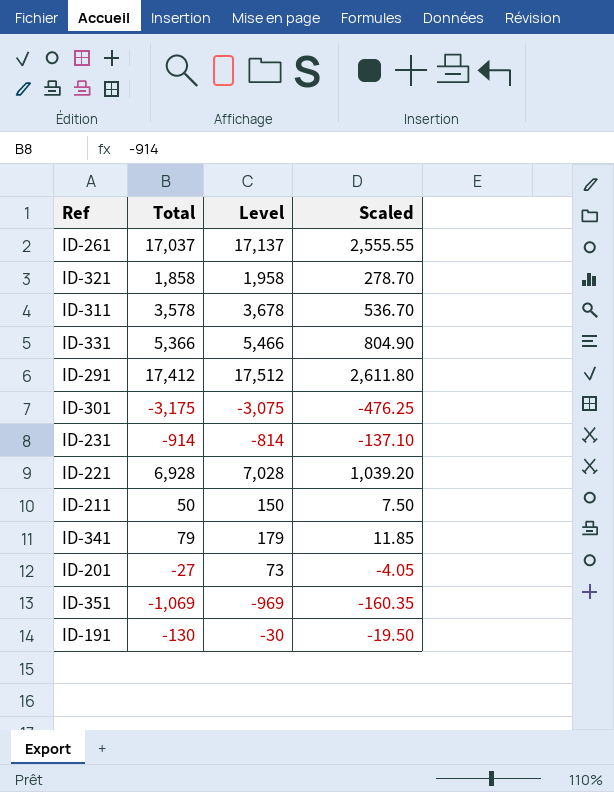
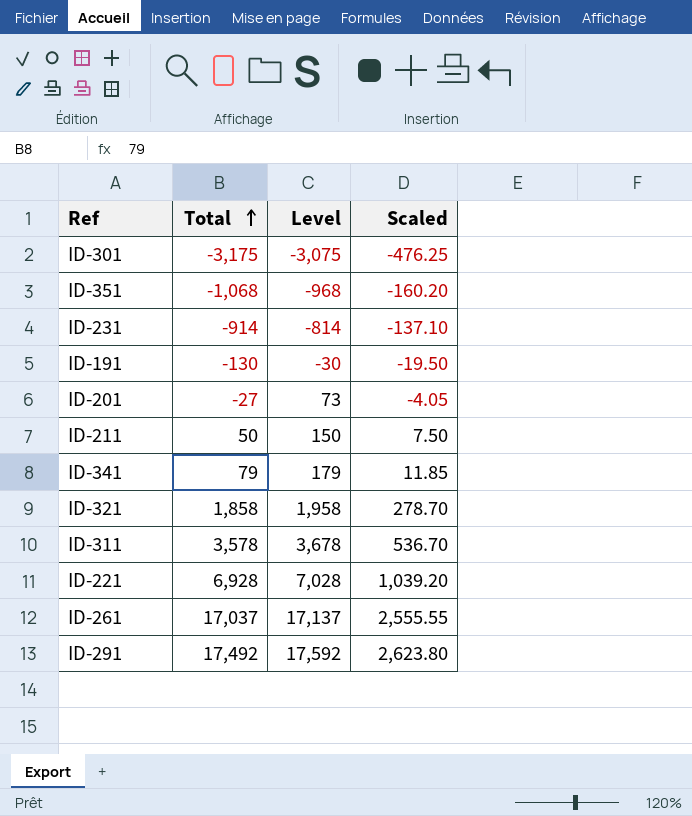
row order: none -> Total ascending
row ID-331: 5,366 | 5,466 | 804.90 -> none
ID-351 | Total: -1,069 -> -1,068
ID-351 | Level: -969 -> -968
ID-351 | Scaled: -160.35 -> -160.20
ID-291 | Total: 17,412 -> 17,492
ID-291 | Level: 17,512 -> 17,592
ID-291 | Scaled: 2,611.80 -> 2,623.80

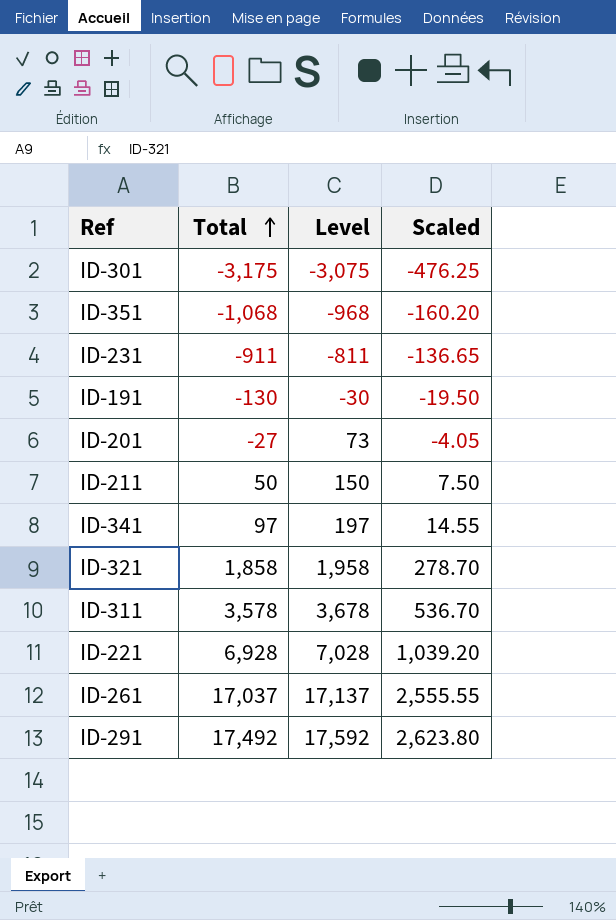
ID-231 | Total: -914 -> -911
ID-231 | Level: -814 -> -811
ID-231 | Scaled: -137.10 -> -136.65
ID-341 | Total: 79 -> 97
ID-341 | Level: 179 -> 197
ID-341 | Scaled: 11.85 -> 14.55

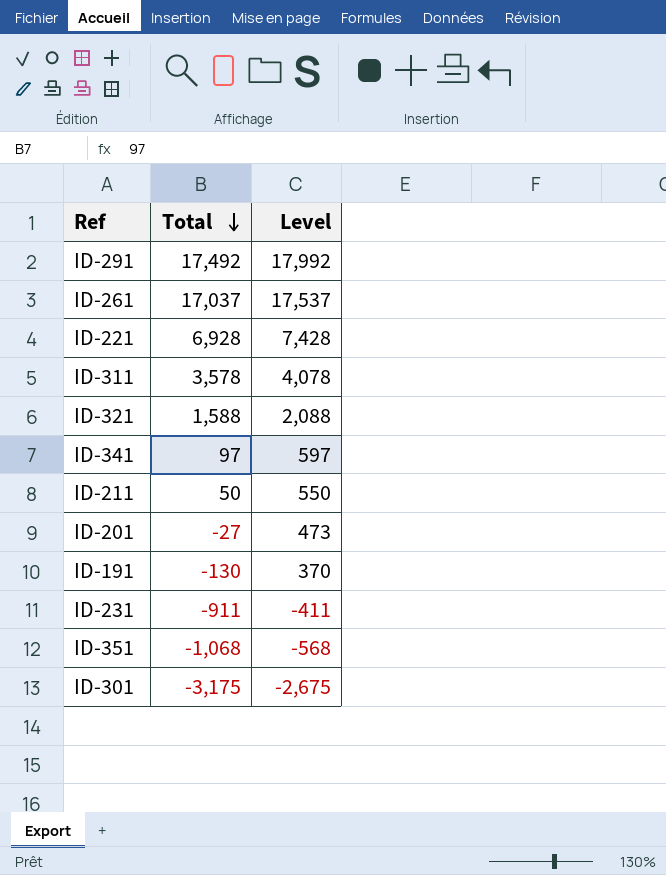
row order: Total ascending -> Total descending
column Scaled | formula: [Total] * 0.15 -> none
column Level | formula: [Total] + 100 -> [Total] + 500
ID-321 | Total: 1,858 -> 1,588

